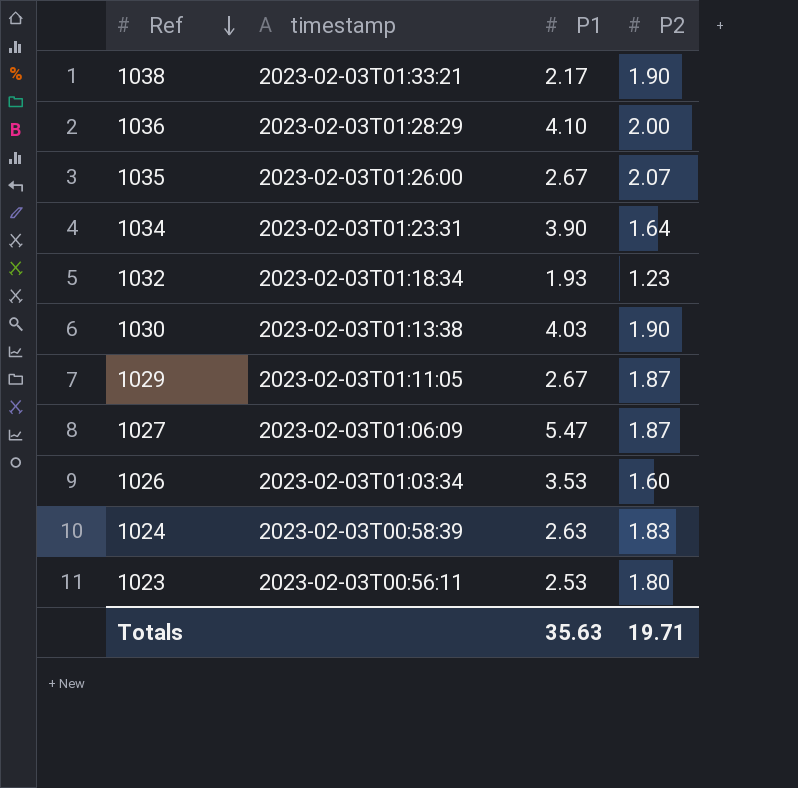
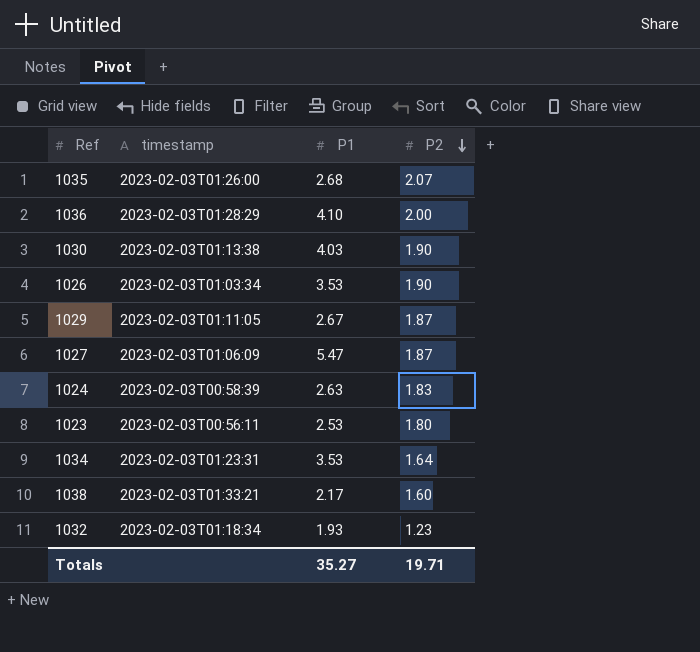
row order: Ref descending -> P2 descending
1035 | P1: 2.67 -> 2.68
1026 | P2: 1.60 -> 1.90
1034 | P1: 3.90 -> 3.53
1038 | P2: 1.90 -> 1.60
Totals | P1: 35.63 -> 35.27

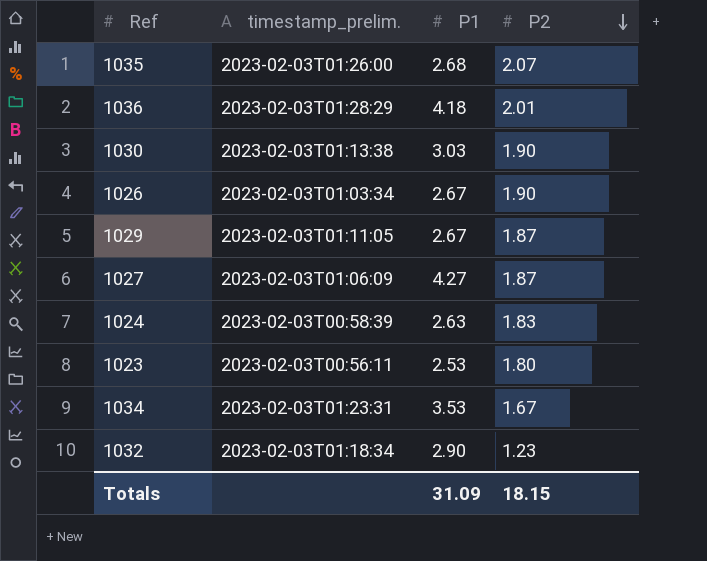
column name: timestamp -> timestamp_prelim.
row 1038: 2023-02-03T01:33:21 | 2.17 | 1.60 -> none
1036 | P1: 4.10 -> 4.18
1036 | P2: 2.00 -> 2.01
1030 | P1: 4.03 -> 3.03
1026 | P1: 3.53 -> 2.67
1027 | P1: 5.47 -> 4.27
1034 | P2: 1.64 -> 1.67
1032 | P1: 1.93 -> 2.90
Totals | P1: 35.27 -> 31.09
Totals | P2: 19.71 -> 18.15

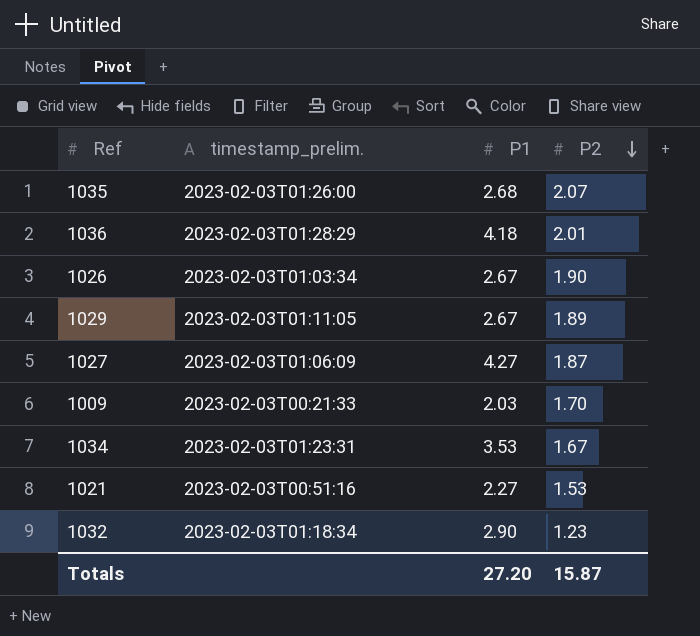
row 1030: 2023-02-03T01:13:38 | 3.03 | 1.90 -> none
row 1024: 2023-02-03T00:58:39 | 2.63 | 1.83 -> none
row 1023: 2023-02-03T00:56:11 | 2.53 | 1.80 -> none
1029 | P2: 1.87 -> 1.89
row 1009: none -> 2023-02-03T00:21:33 | 2.03 | 1.70
row 1021: none -> 2023-02-03T00:51:16 | 2.27 | 1.53
Totals | P1: 31.09 -> 27.20
Totals | P2: 18.15 -> 15.87

